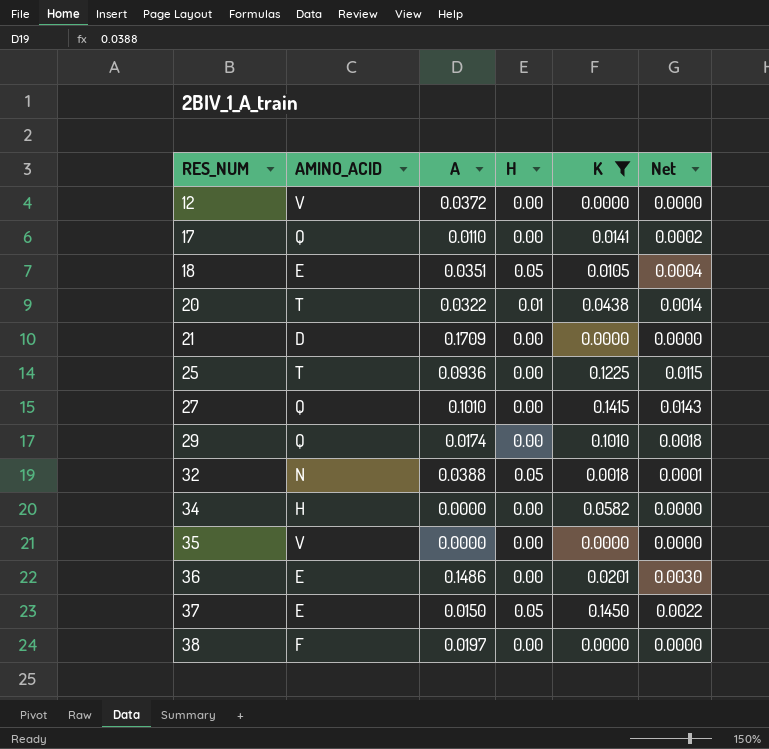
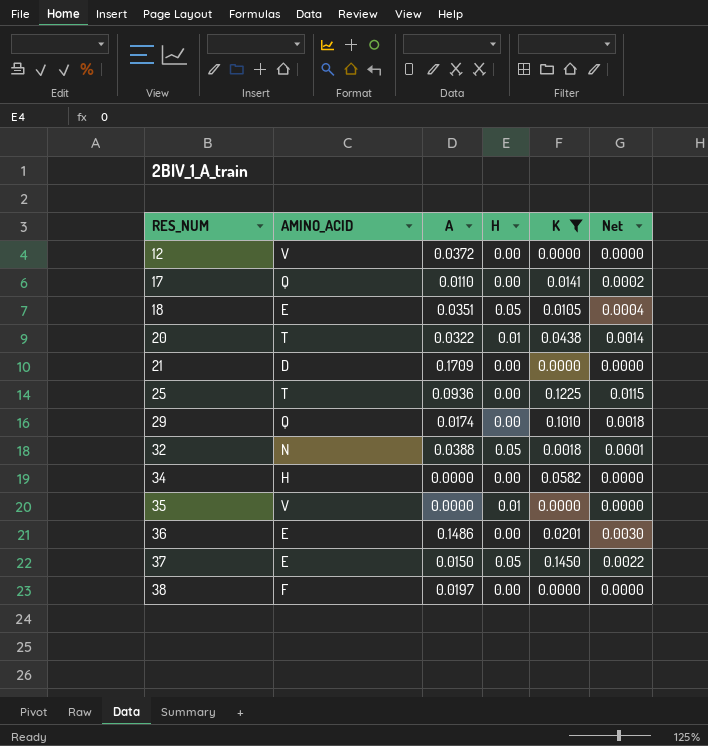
row 27: Q | 0.1010 | 0.00 | 0.1415 | 0.0143 -> none
35 | H: 0.00 -> 0.01

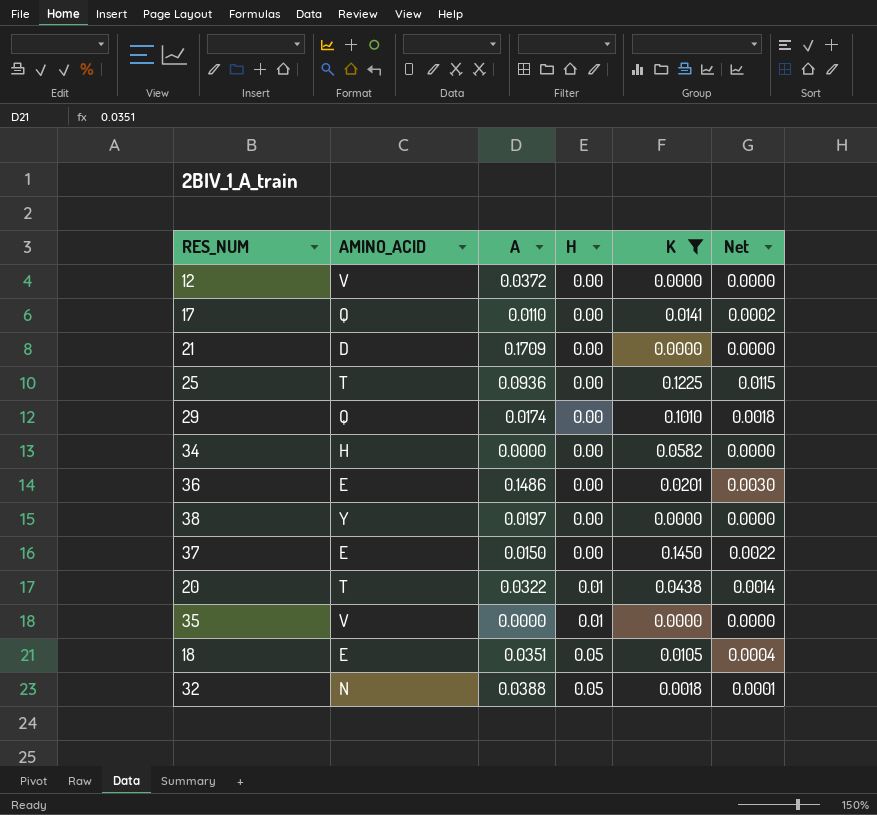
row order: RES_NUM ascending -> H ascending
38 | AMINO_ACID: F -> Y
37 | H: 0.05 -> 0.00

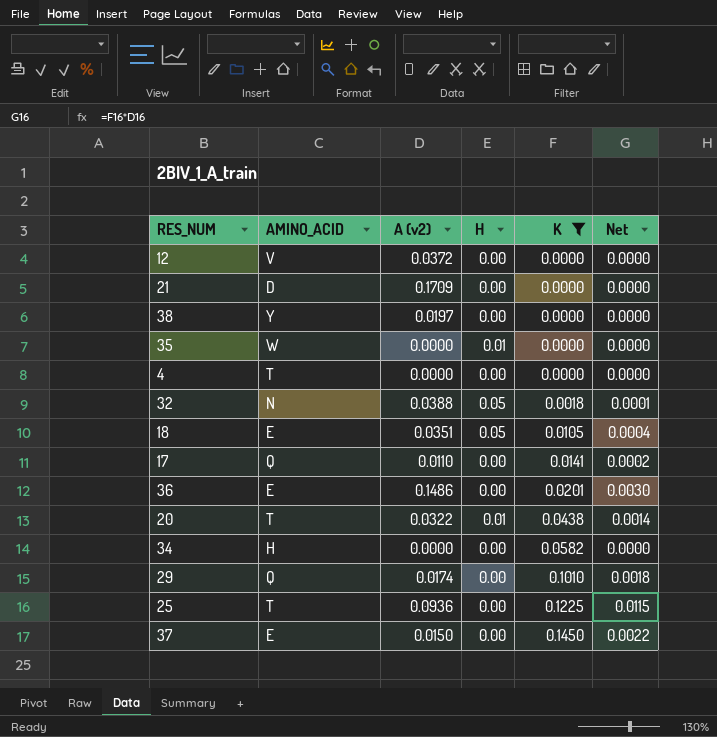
row order: H ascending -> K ascending
column name: A -> A (v2)
35 | AMINO_ACID: V -> W
row 4: none -> T | 0.0000 | 0.00 | 0.0000 | 0.0000

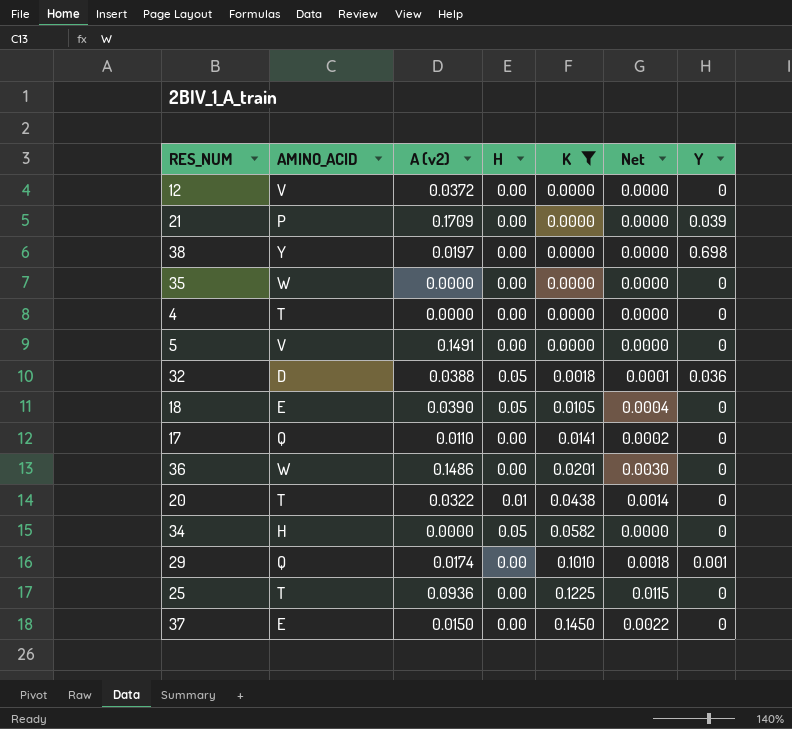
column Y | position: none -> 7
21 | AMINO_ACID: D -> P
35 | H: 0.01 -> 0.00
row 5: none -> V | 0.1491 | 0.00 | 0.0000 | 0.0000 | 0
32 | AMINO_ACID: N -> D
18 | A (v2): 0.0351 -> 0.0390
36 | AMINO_ACID: E -> W
34 | H: 0.00 -> 0.05

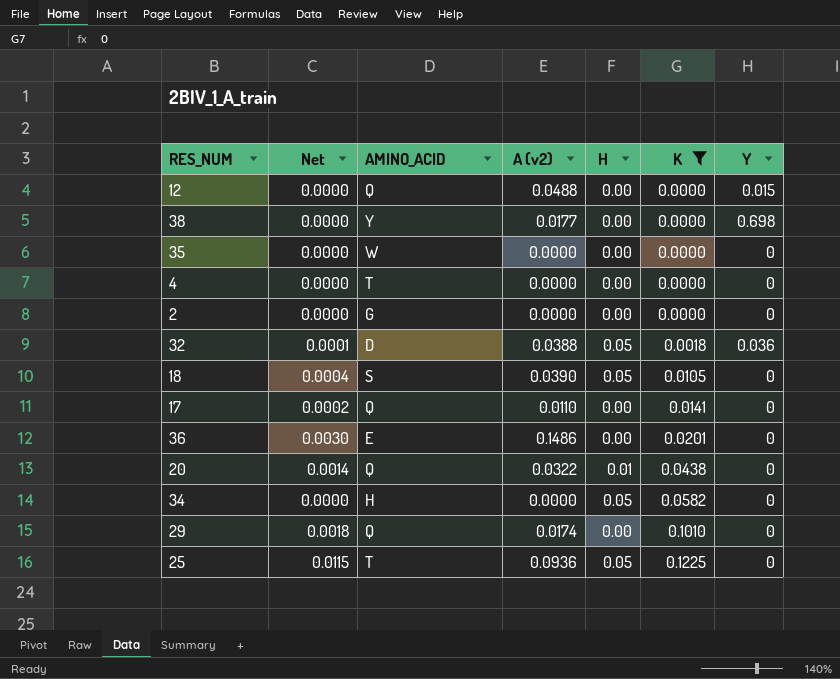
column Net | position: 6 -> 2
row 21: P | 0.1709 | 0.00 | 0.0000 | 0.0000 | 0.039 -> none
row 5: V | 0.1491 | 0.00 | 0.0000 | 0.0000 | 0 -> none
row 37: E | 0.0150 | 0.00 | 0.1450 | 0.0022 | 0 -> none
12 | AMINO_ACID: V -> Q
12 | A (v2): 0.0372 -> 0.0488
12 | Y: 0 -> 0.015
38 | A (v2): 0.0197 -> 0.0177
row 2: none -> 0.0000 | G | 0.0000 | 0.00 | 0.0000 | 0
18 | AMINO_ACID: E -> S
36 | AMINO_ACID: W -> E
20 | AMINO_ACID: T -> Q
29 | Y: 0.001 -> 0
25 | H: 0.00 -> 0.05

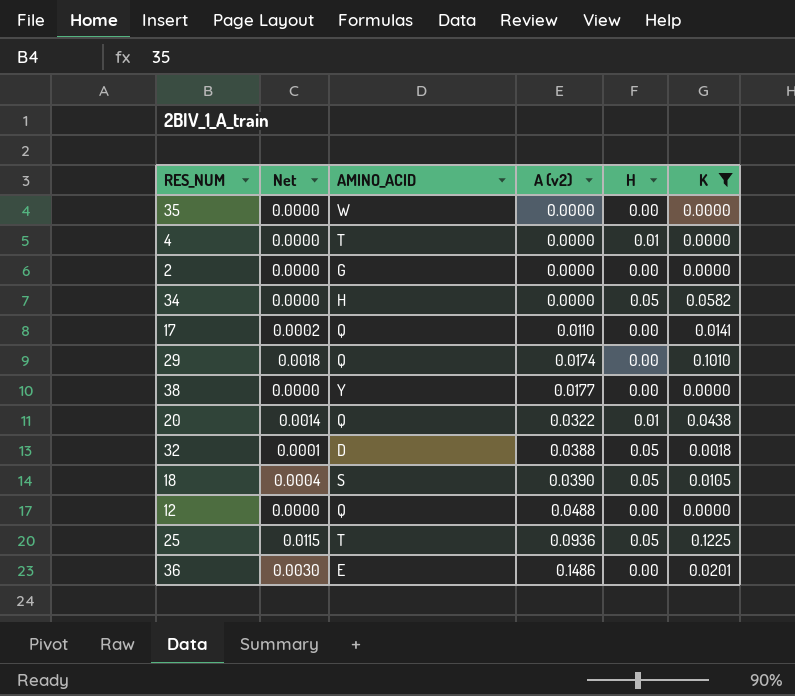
row order: K ascending -> A (v2) ascending
column Y | position: 7 -> none
4 | H: 0.00 -> 0.01

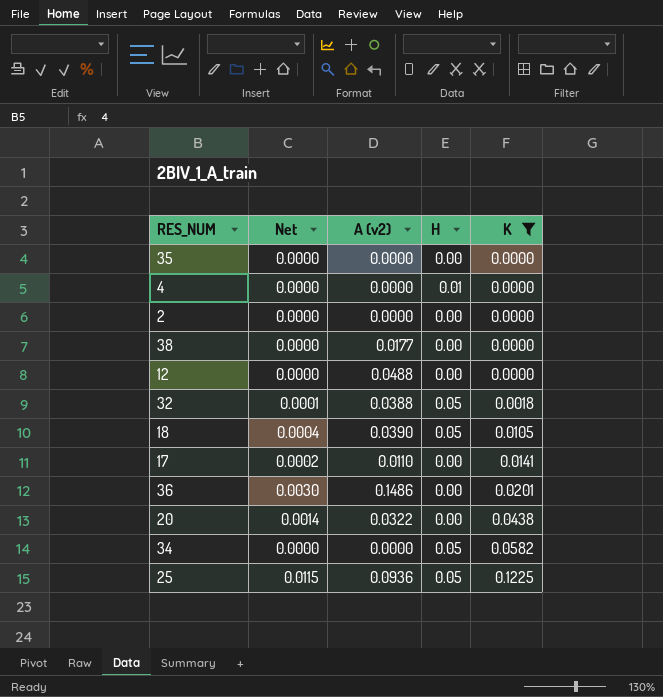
row order: A (v2) ascending -> K ascending
column AMINO_ACID | position: 3 -> none
row 29: 0.0018 | Q | 0.0174 | 0.00 | 0.1010 -> none
20 | H: 0.01 -> 0.00

